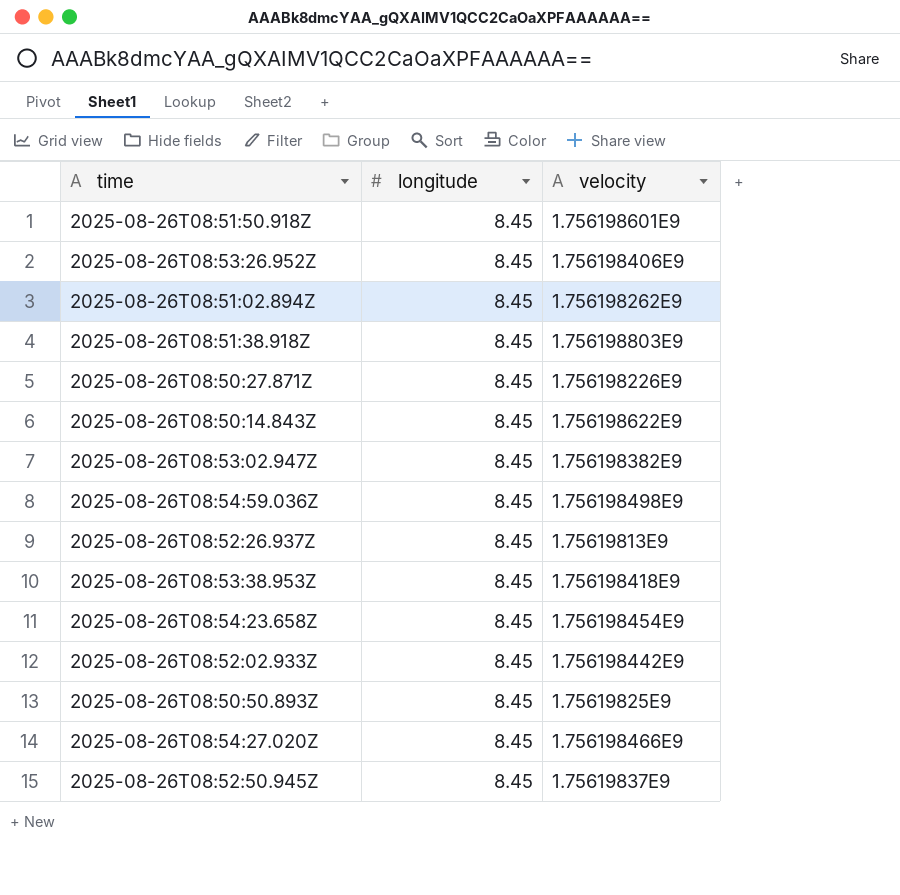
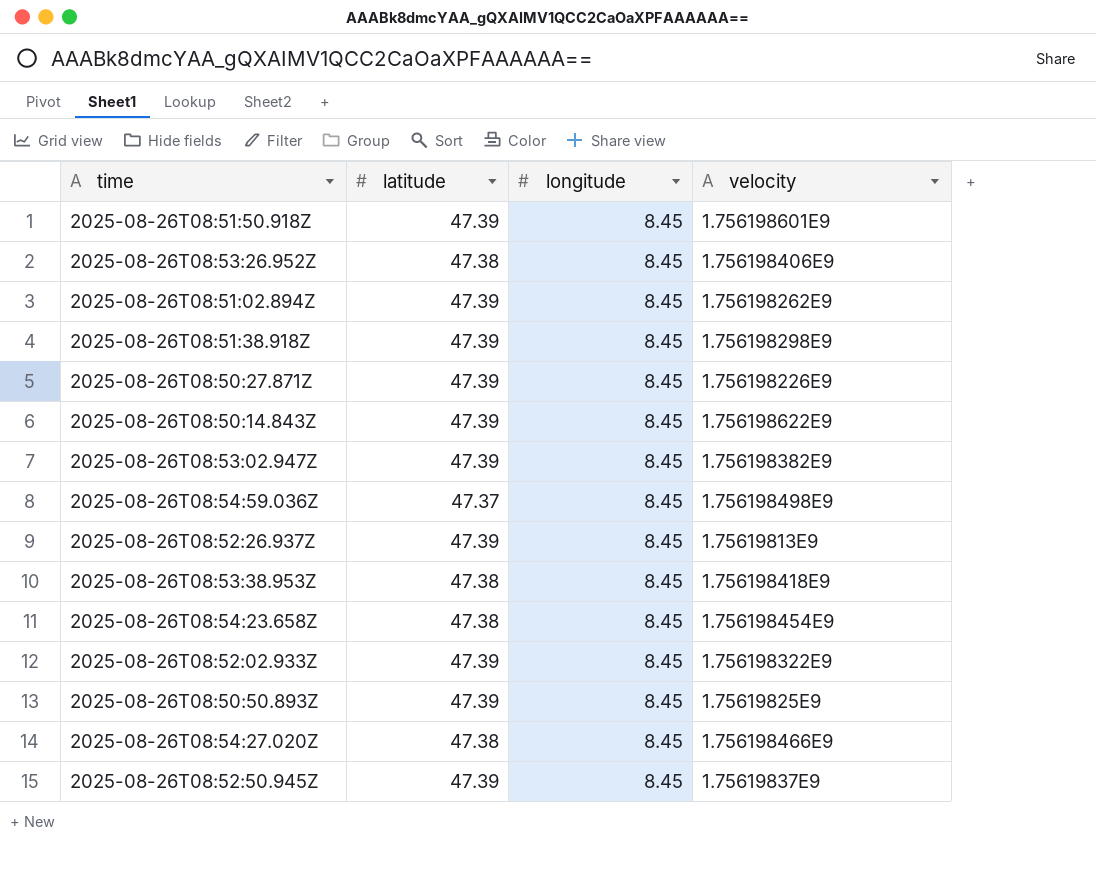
column latitude | position: none -> 2
2025-08-26T08:51:38.918Z | velocity: 1.756198803E9 -> 1.756198298E9
2025-08-26T08:52:02.933Z | velocity: 1.756198442E9 -> 1.756198322E9

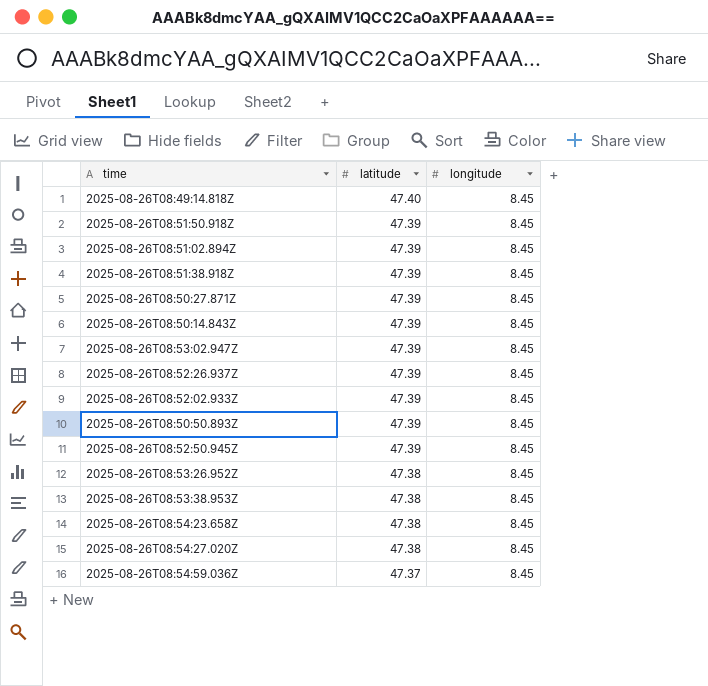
row order: none -> latitude descending
column velocity | position: 4 -> none
row 2025-08-26T08:49:14.818Z: none -> 47.40 | 8.45

